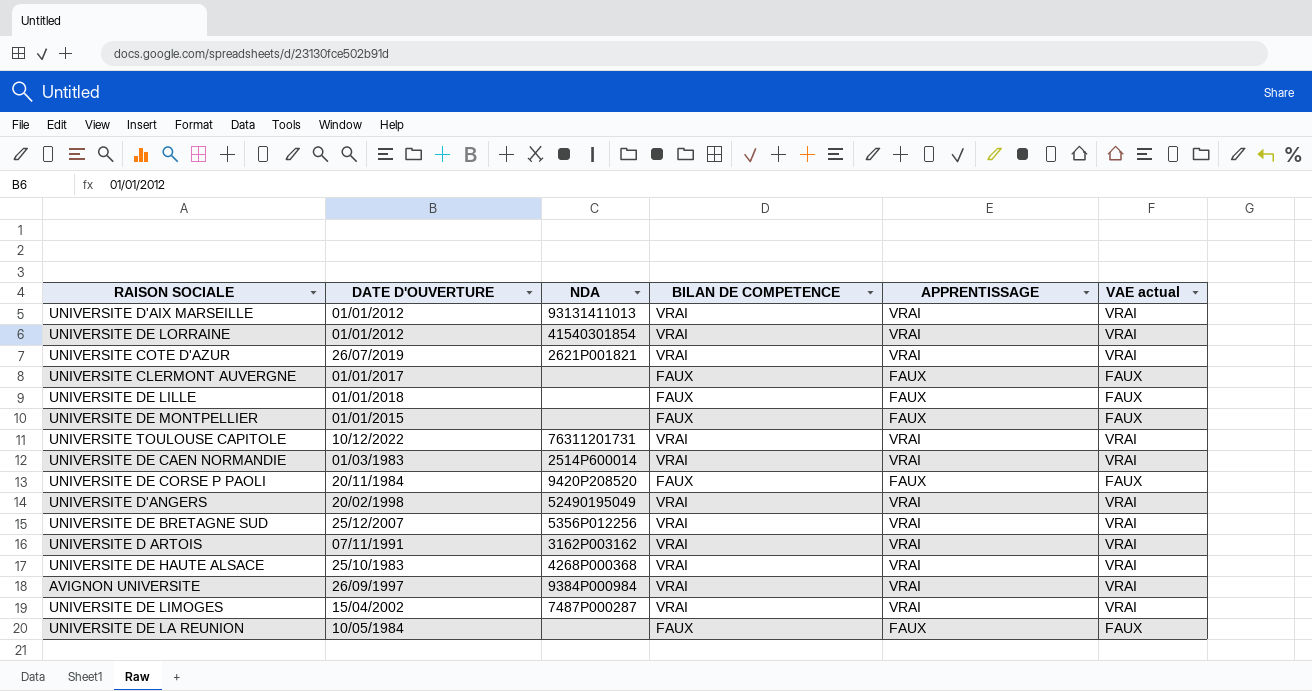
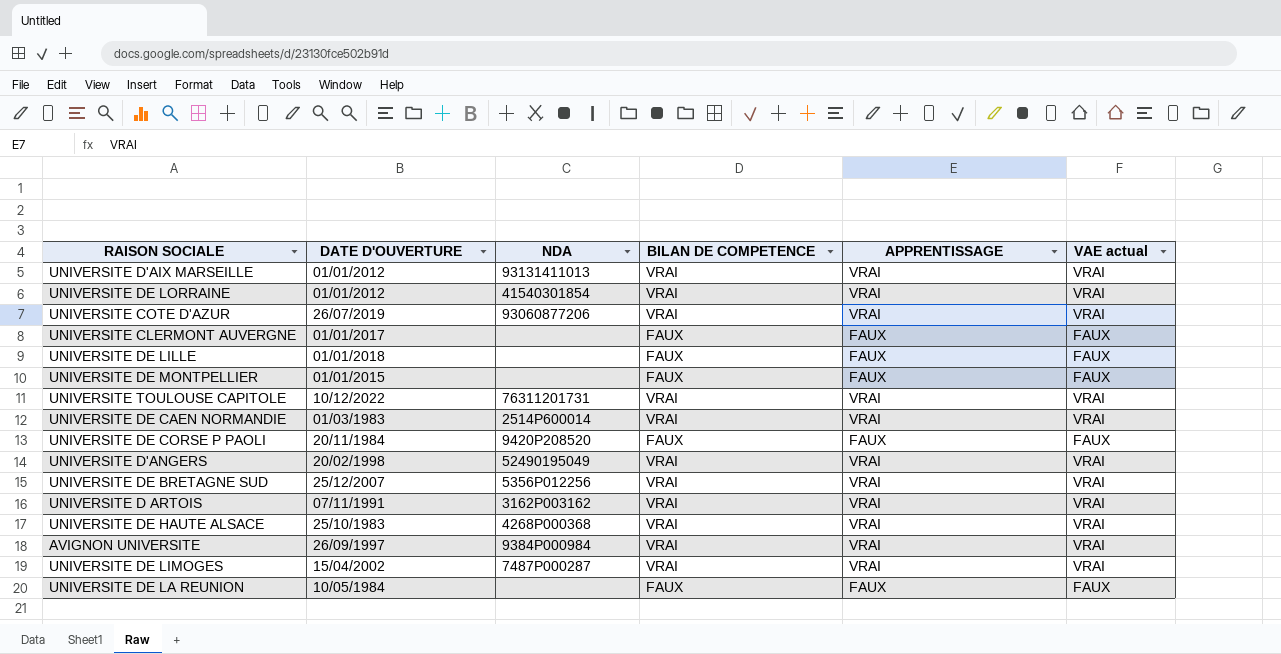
UNIVERSITE COTE D'AZUR | NDA: 2621P001821 -> 93060877206

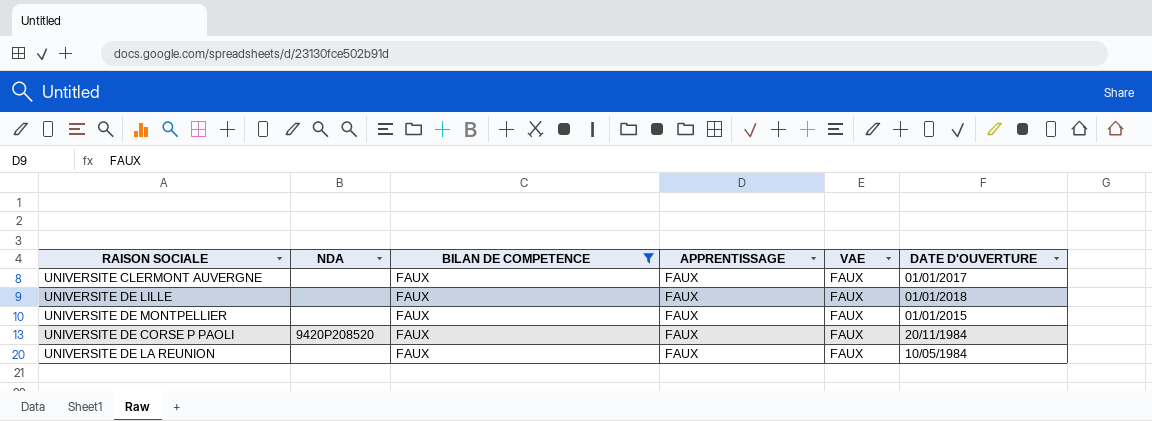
filter: none -> BILAN DE COMPETENCE = FAUX
column name: VAE actual -> VAE
column DATE D'OUVERTURE | position: 2 -> 6

